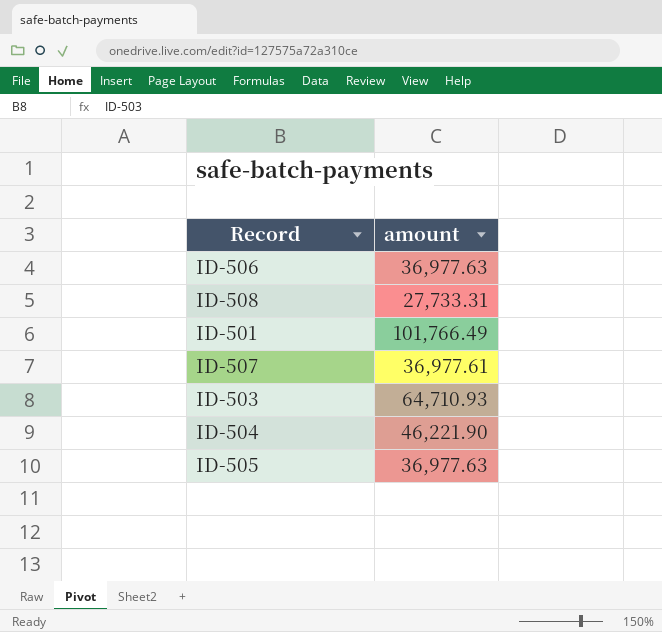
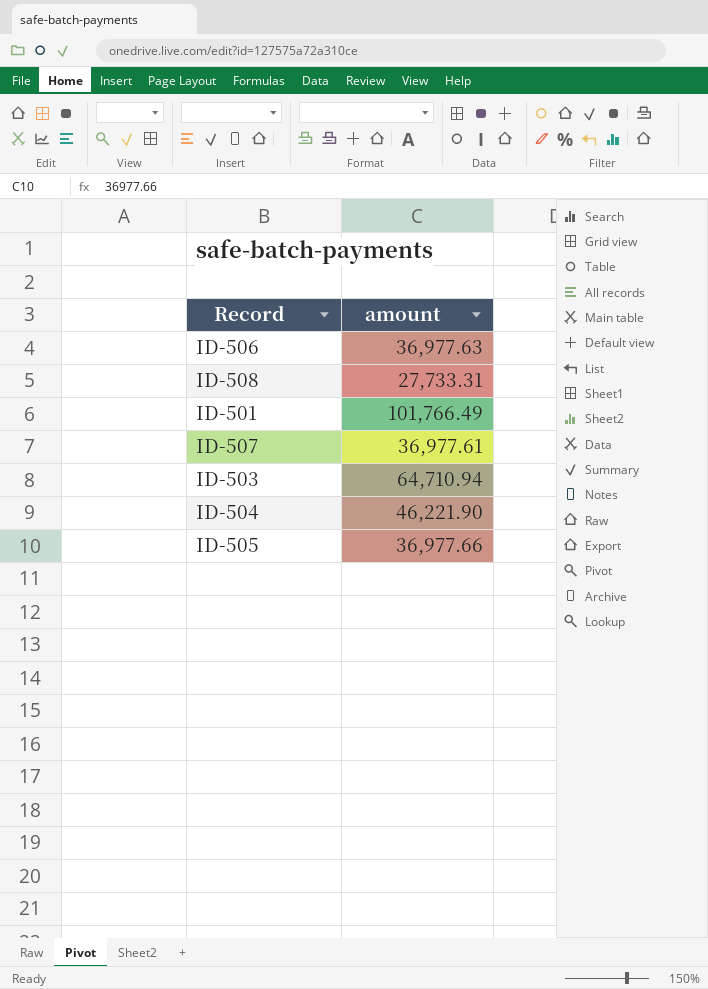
ID-503 | amount: 64,710.93 -> 64,710.94
ID-505 | amount: 36,977.63 -> 36,977.66

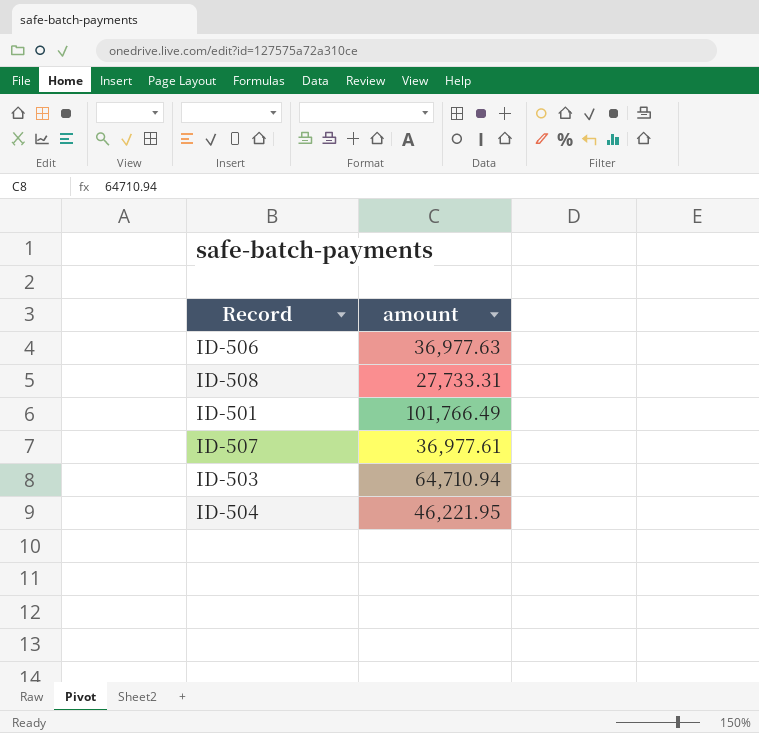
row ID-505: 36,977.66 -> none
ID-504 | amount: 46,221.90 -> 46,221.95

